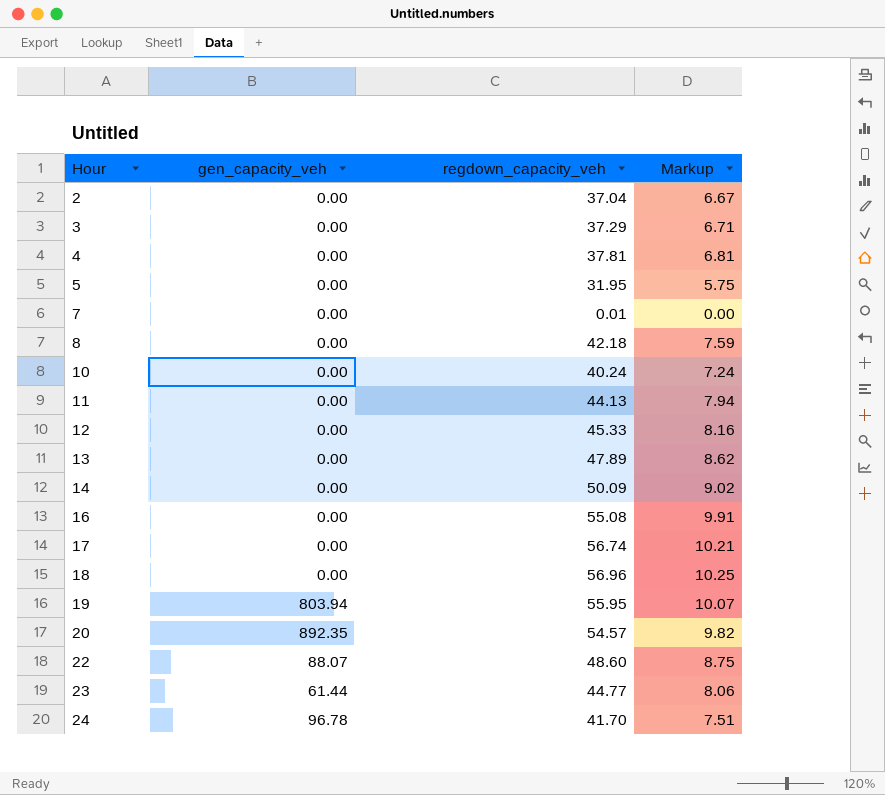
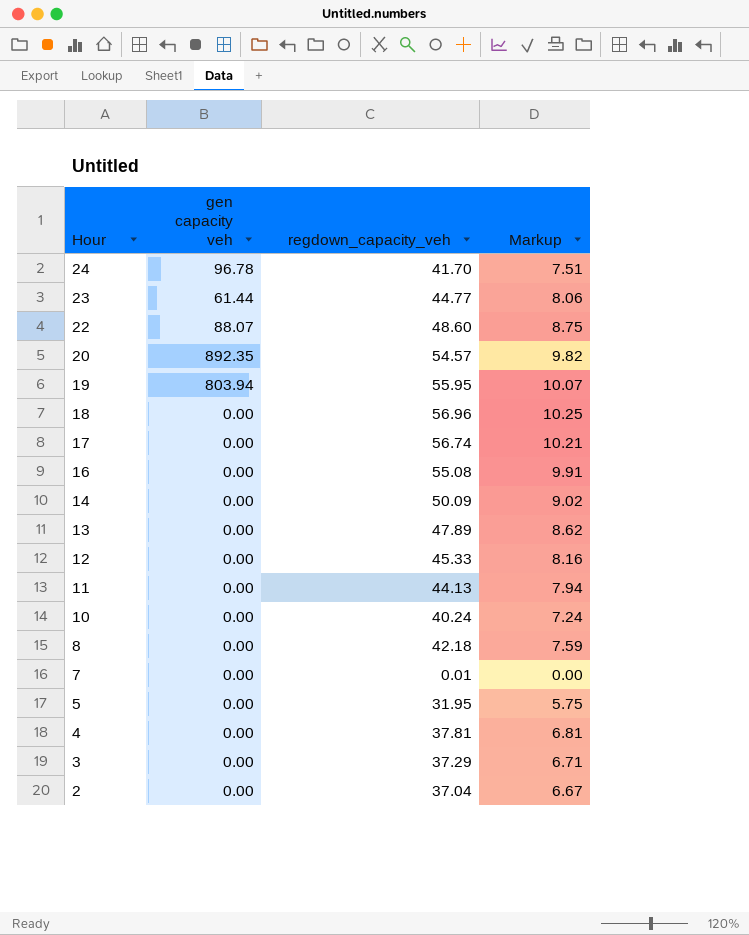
row order: Hour ascending -> Hour descending
column name: gen_capacity_veh -> gen capacity veh

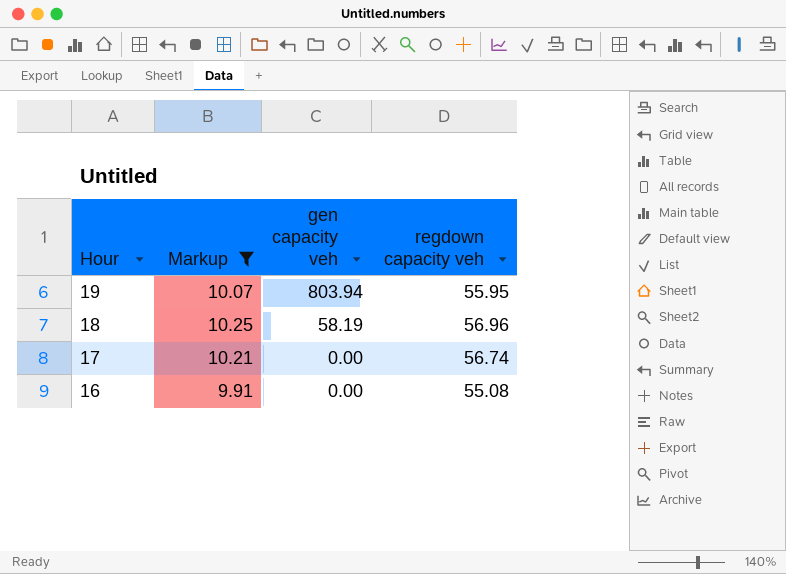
filter: none -> Markup >= 9.91
column Markup | position: 4 -> 2
column name: regdown_capacity_veh -> regdown capacity veh
18 | gen capacity veh: 0.00 -> 58.19

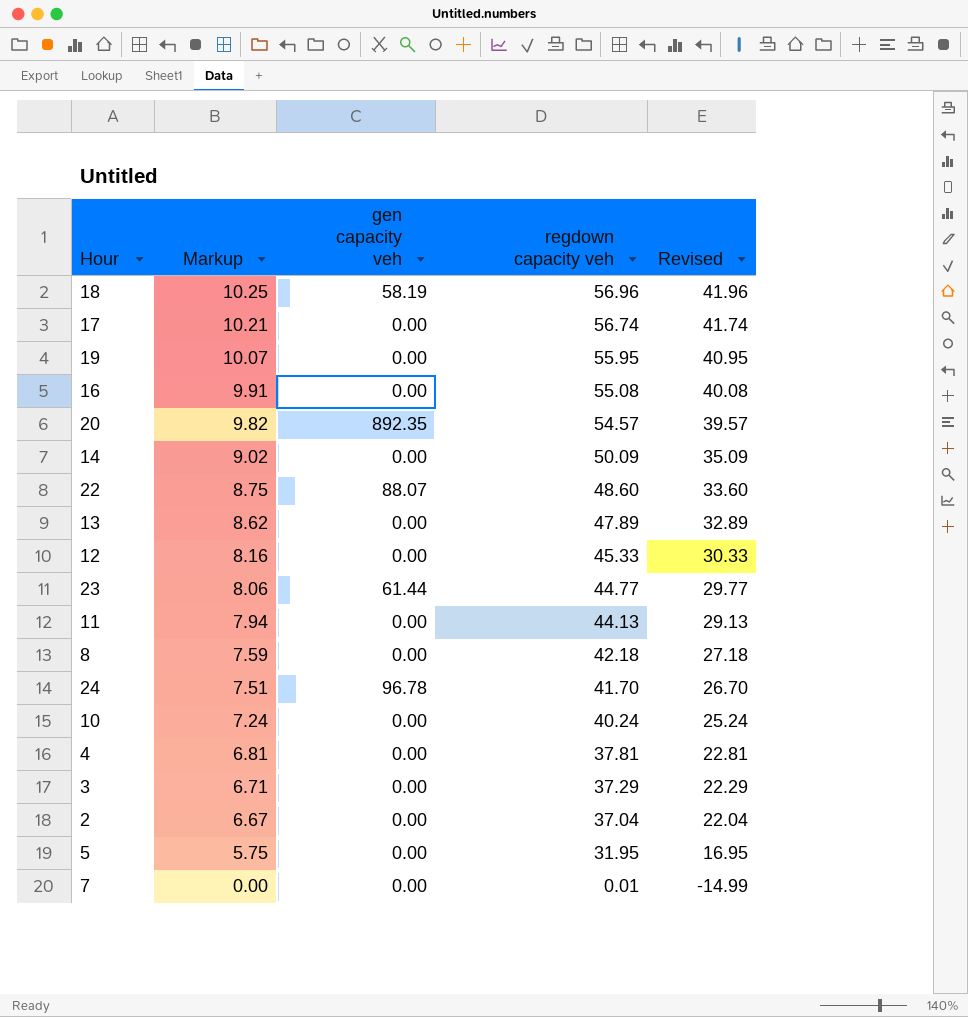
filter: Markup >= 9.91 -> none
row order: Hour descending -> Markup descending
column Revised | formula: none -> [regdown capacity veh] - 15
19 | gen capacity veh: 803.94 -> 0.00

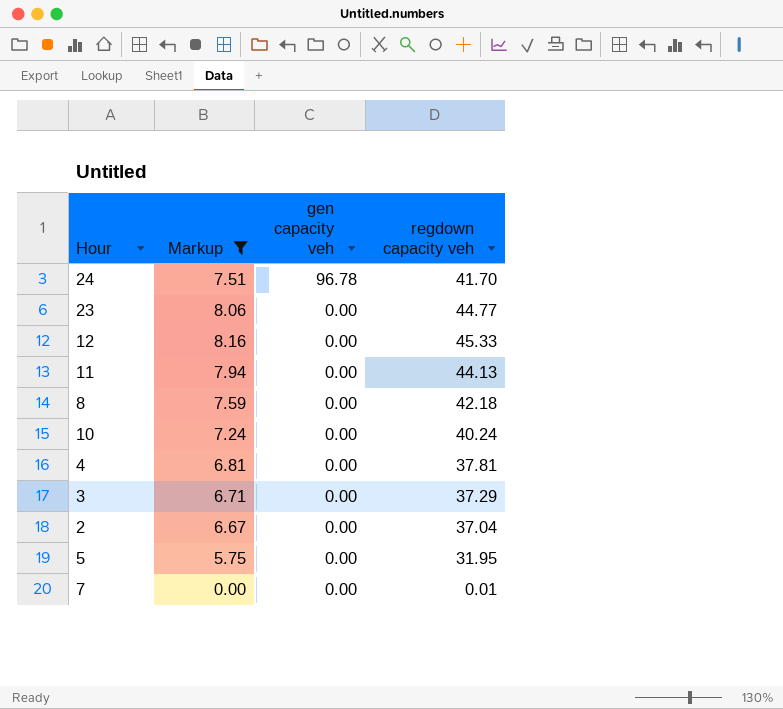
filter: none -> Markup <= 8.16
row order: Markup descending -> gen capacity veh descending
column Revised | formula: [regdown capacity veh] - 15 -> none
23 | gen capacity veh: 61.44 -> 0.00

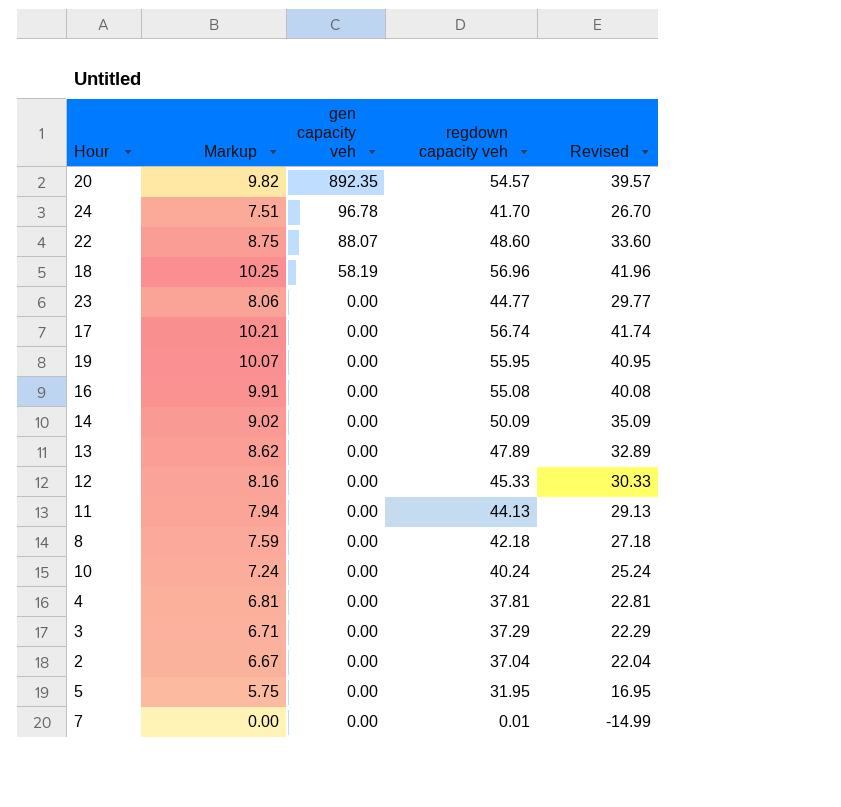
filter: Markup <= 8.16 -> none
column Revised | formula: none -> [regdown capacity veh] - 15

